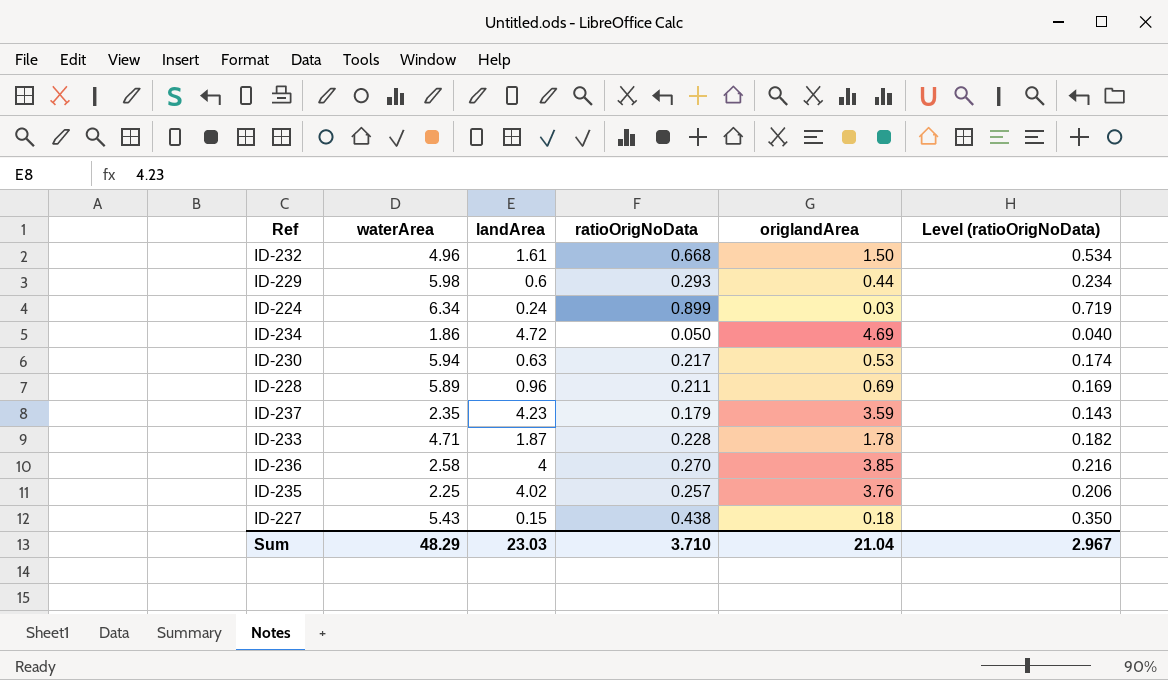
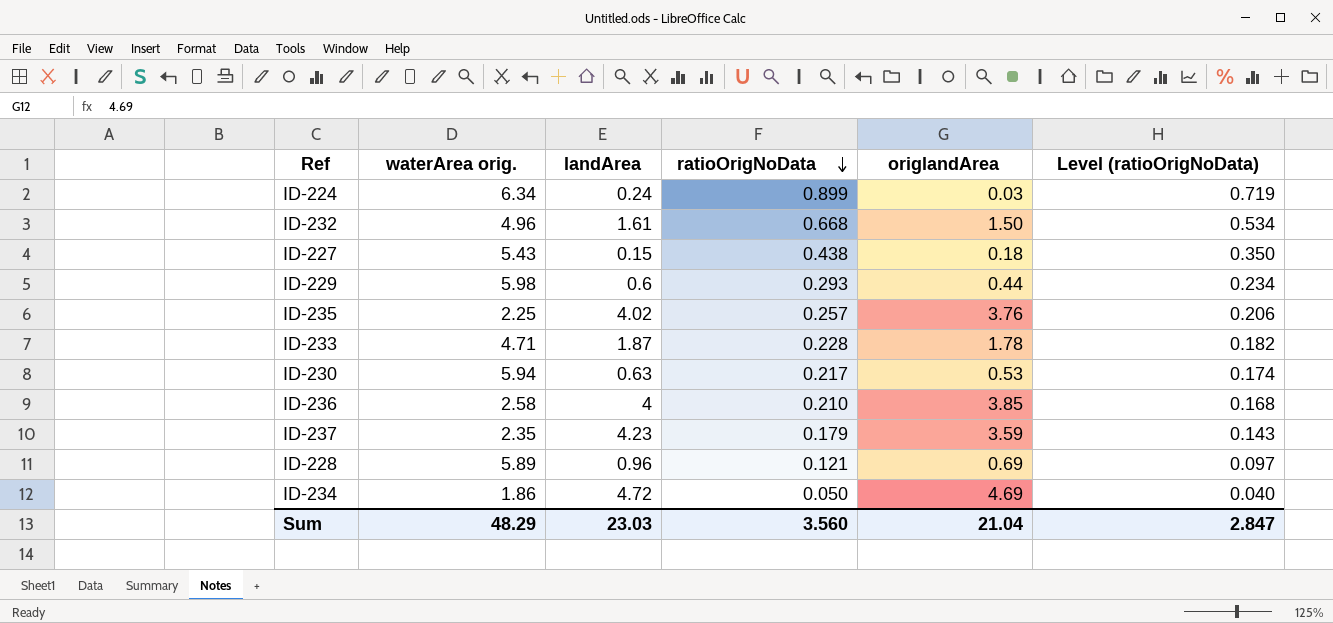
row order: none -> ratioOrigNoData descending
column name: waterArea -> waterArea orig.
ID-236 | ratioOrigNoData: 0.270 -> 0.210
ID-236 | Level (ratioOrigNoData): 0.216 -> 0.168
ID-228 | ratioOrigNoData: 0.211 -> 0.121
ID-228 | Level (ratioOrigNoData): 0.169 -> 0.097
Sum | ratioOrigNoData: 3.710 -> 3.560
Sum | Level (ratioOrigNoData): 2.967 -> 2.847

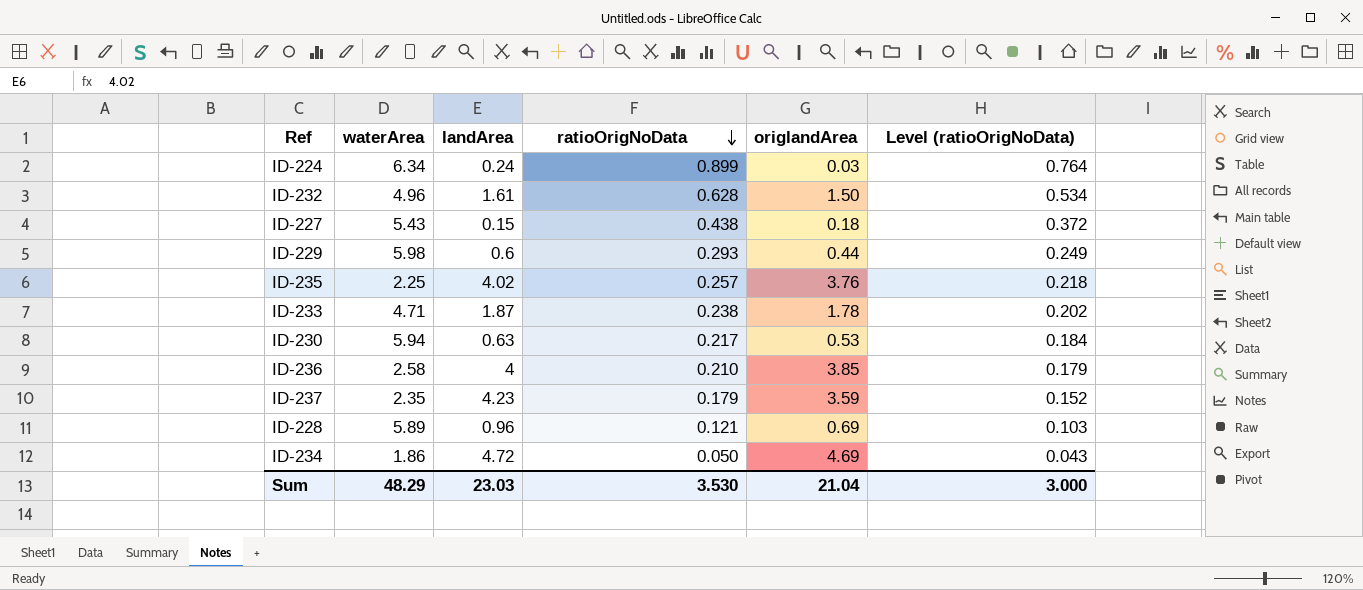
column name: waterArea orig. -> waterArea
column Level (ratioOrigNoData) | formula: [ratioOrigNoData] * 0.8 -> [ratioOrigNoData] * 0.85
ID-232 | ratioOrigNoData: 0.668 -> 0.628
ID-233 | ratioOrigNoData: 0.228 -> 0.238
Sum | ratioOrigNoData: 3.560 -> 3.530
Sum | Level (ratioOrigNoData): 2.847 -> 3.000

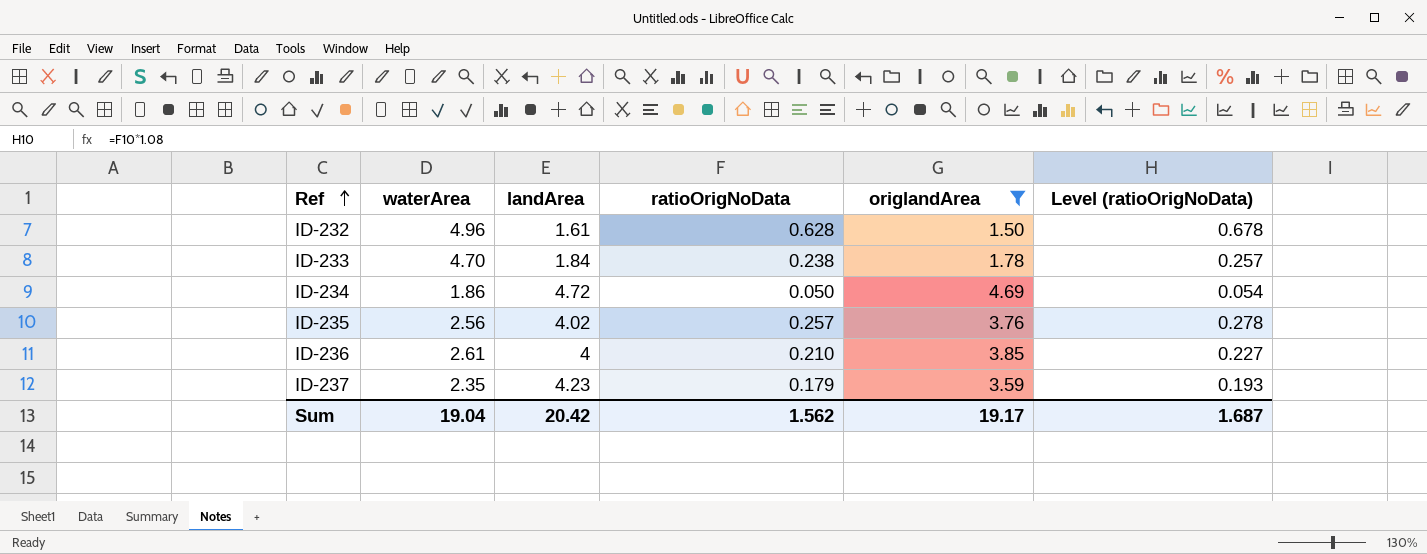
filter: none -> origlandArea >= 1.50
row order: ratioOrigNoData descending -> Ref ascending
column Level (ratioOrigNoData) | formula: [ratioOrigNoData] * 0.85 -> [ratioOrigNoData] * 1.08
ID-233 | waterArea: 4.71 -> 4.70
ID-233 | landArea: 1.87 -> 1.84
ID-235 | waterArea: 2.25 -> 2.56
ID-236 | waterArea: 2.58 -> 2.61
Sum | waterArea: 48.29 -> 19.04
Sum | landArea: 23.03 -> 20.42
Sum | ratioOrigNoData: 3.530 -> 1.562
Sum | origlandArea: 21.04 -> 19.17
Sum | Level (ratioOrigNoData): 3.000 -> 1.687

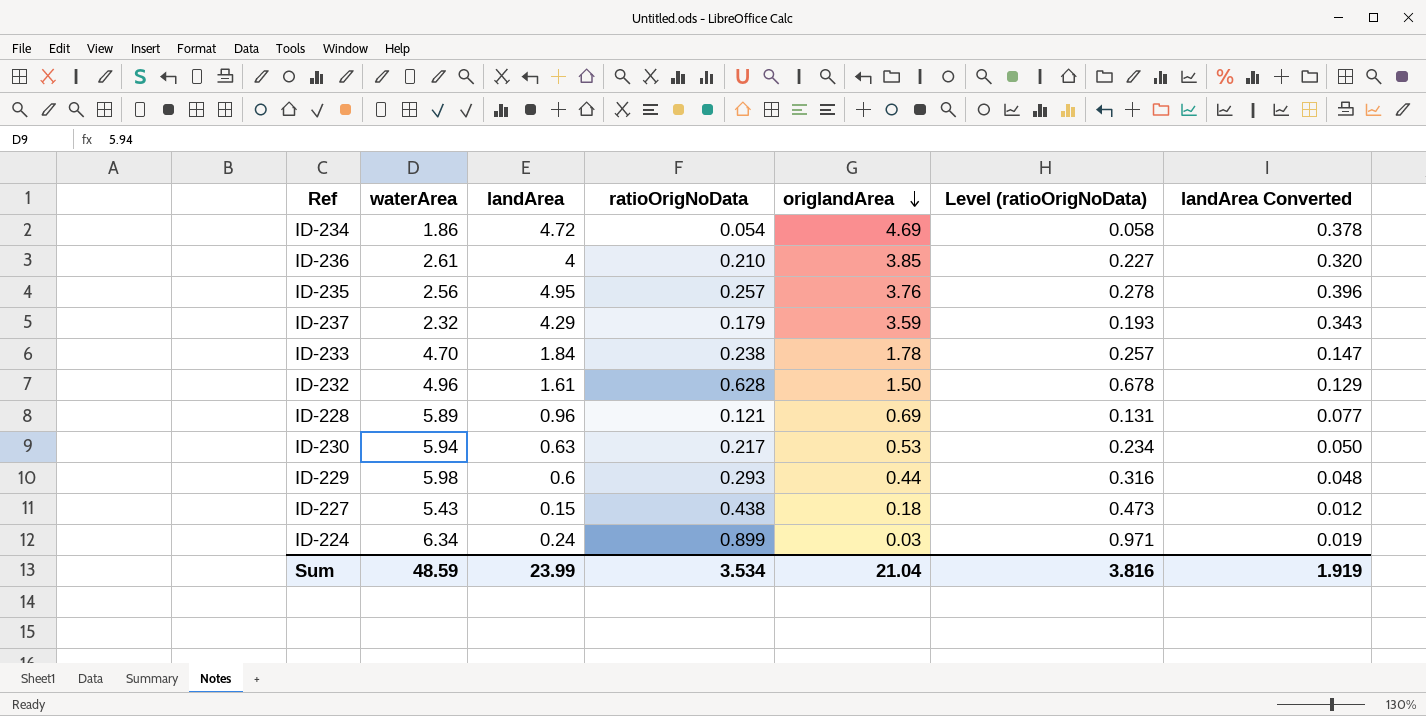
filter: origlandArea >= 1.50 -> none
row order: Ref ascending -> origlandArea descending
column landArea Converted | formula: none -> [landArea] * 0.08
ID-234 | ratioOrigNoData: 0.050 -> 0.054
ID-234 | Level (ratioOrigNoData): 0.054 -> 0.058
ID-235 | landArea: 4.02 -> 4.95
ID-237 | waterArea: 2.35 -> 2.32
ID-237 | landArea: 4.23 -> 4.29
Sum | waterArea: 19.04 -> 48.59
Sum | landArea: 20.42 -> 23.99
Sum | ratioOrigNoData: 1.562 -> 3.534
Sum | origlandArea: 19.17 -> 21.04
Sum | Level (ratioOrigNoData): 1.687 -> 3.816

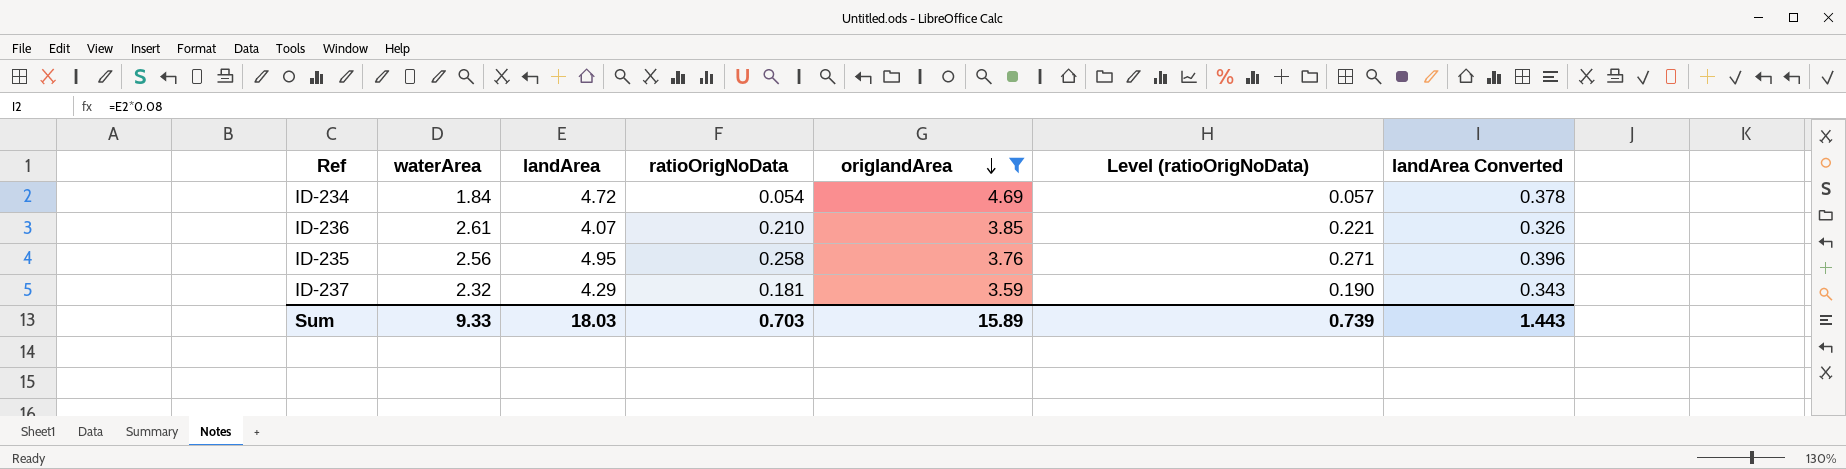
filter: none -> origlandArea >= 3.59
column Level (ratioOrigNoData) | formula: [ratioOrigNoData] * 1.08 -> [ratioOrigNoData] * 1.05
ID-234 | waterArea: 1.86 -> 1.84
ID-236 | landArea: 4 -> 4.07
ID-236 | landArea Converted: 0.320 -> 0.326
ID-235 | ratioOrigNoData: 0.257 -> 0.258
ID-237 | ratioOrigNoData: 0.179 -> 0.181
Sum | waterArea: 48.59 -> 9.33
Sum | landArea: 23.99 -> 18.03
Sum | ratioOrigNoData: 3.534 -> 0.703
Sum | origlandArea: 21.04 -> 15.89
Sum | Level (ratioOrigNoData): 3.816 -> 0.739
Sum | landArea Converted: 1.919 -> 1.443

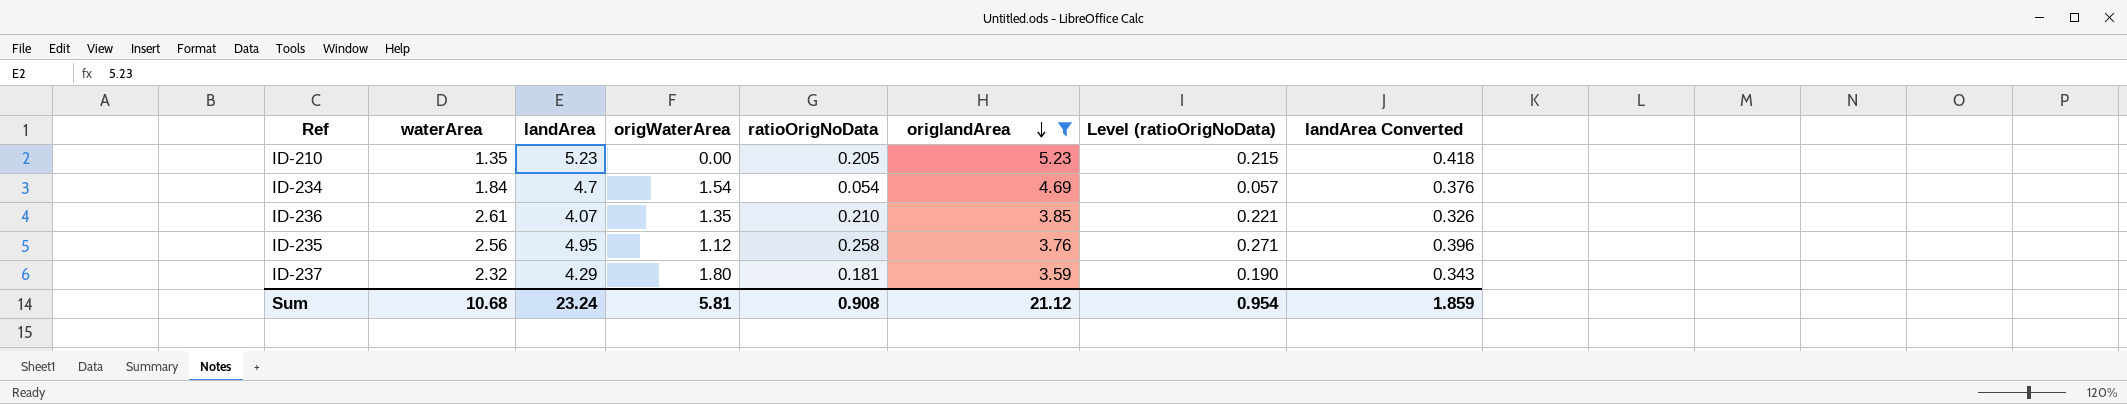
column origWaterArea | position: none -> 4
row ID-210: none -> 1.35 | 5.23 | 0.00 | 0.205 | 5.23 | 0.215 | 0.418
ID-234 | landArea: 4.72 -> 4.7
ID-234 | landArea Converted: 0.378 -> 0.376
Sum | waterArea: 9.33 -> 10.68
Sum | landArea: 18.03 -> 23.24
Sum | ratioOrigNoData: 0.703 -> 0.908
Sum | origlandArea: 15.89 -> 21.12
Sum | Level (ratioOrigNoData): 0.739 -> 0.954
Sum | landArea Converted: 1.443 -> 1.859

